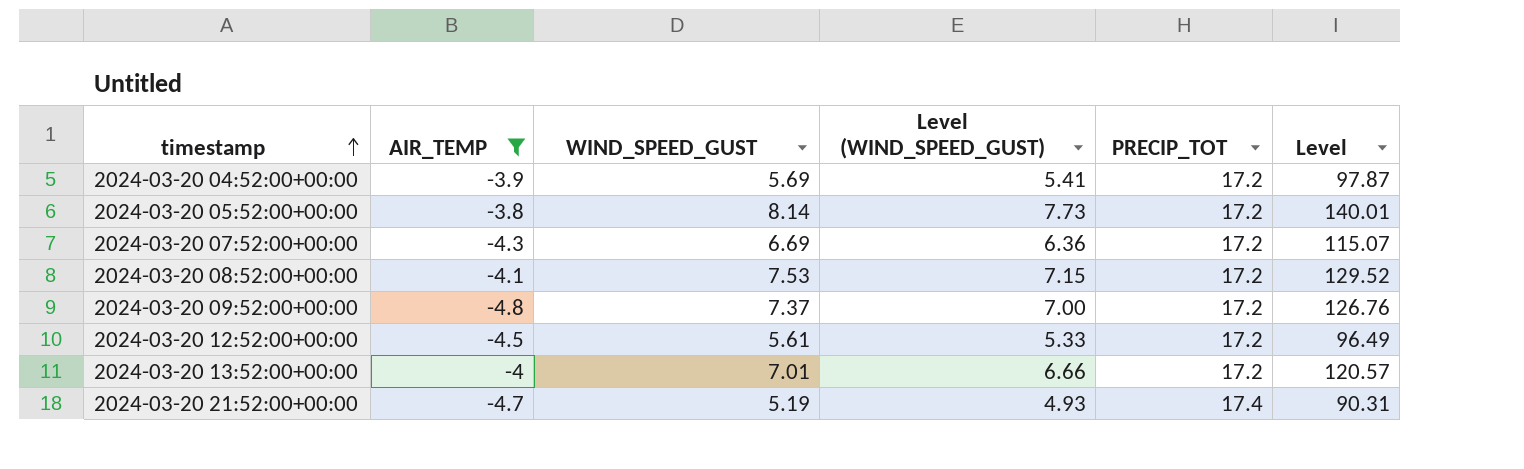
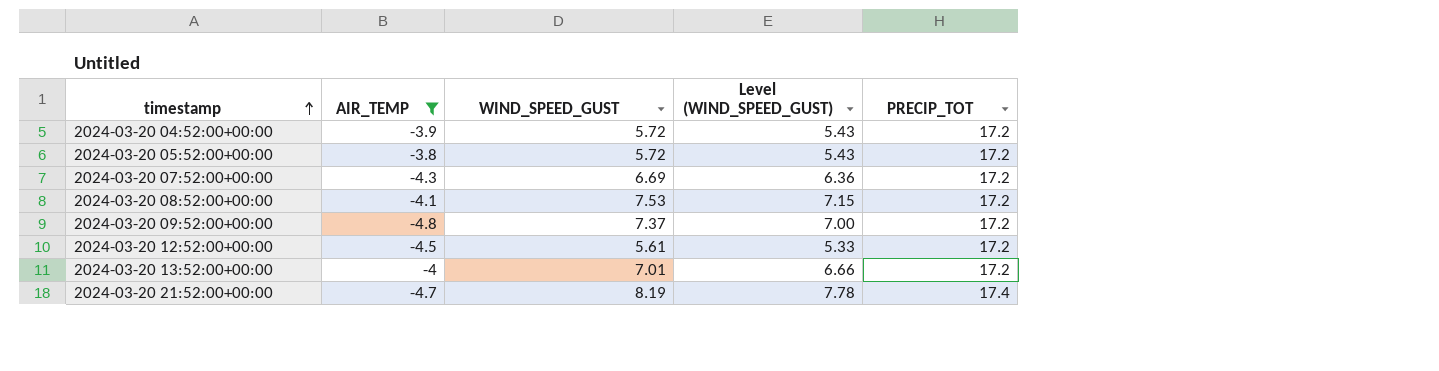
column Level | formula: [WIND_SPEED_GUST] * [PRECIP_TOT] -> none
2024-03-20 04:52:00+00:00 | WIND_SPEED_GUST: 5.69 -> 5.72
2024-03-20 04:52:00+00:00 | Level (WIND_SPEED_GUST): 5.41 -> 5.43
2024-03-20 05:52:00+00:00 | WIND_SPEED_GUST: 8.14 -> 5.72
2024-03-20 05:52:00+00:00 | Level (WIND_SPEED_GUST): 7.73 -> 5.43
2024-03-20 21:52:00+00:00 | WIND_SPEED_GUST: 5.19 -> 8.19
2024-03-20 21:52:00+00:00 | Level (WIND_SPEED_GUST): 4.93 -> 7.78

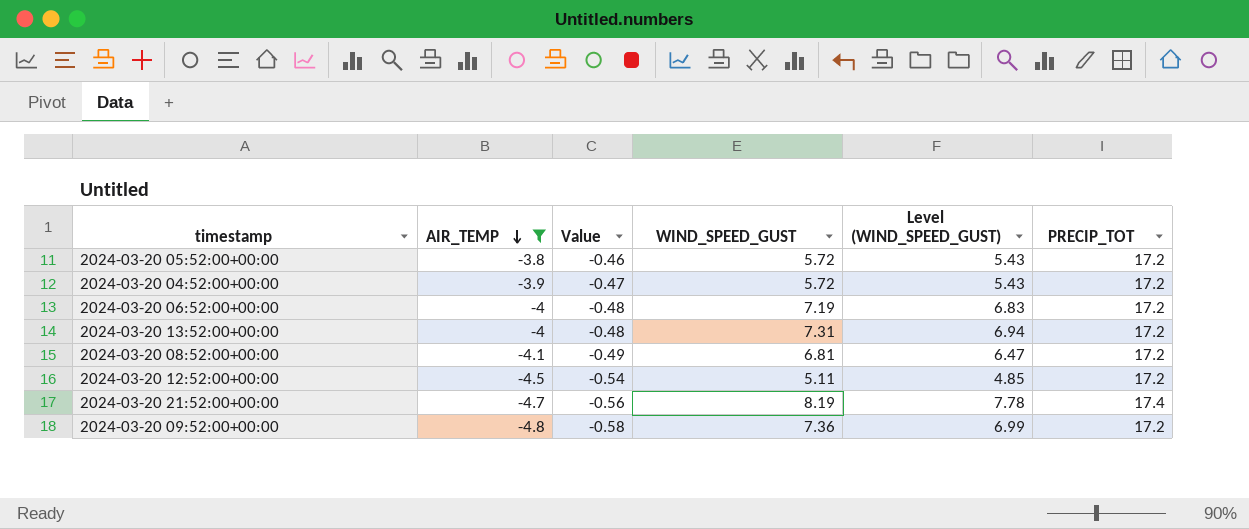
row order: timestamp ascending -> AIR_TEMP descending
column Value | formula: none -> [AIR_TEMP] * 0.12
row 2024-03-20 07:52:00+00:00: -4.3 | 6.69 | 6.36 | 17.2 -> none
row 2024-03-20 06:52:00+00:00: none -> -4 | -0.48 | 7.19 | 6.83 | 17.2
2024-03-20 13:52:00+00:00 | WIND_SPEED_GUST: 7.01 -> 7.31
2024-03-20 13:52:00+00:00 | Level (WIND_SPEED_GUST): 6.66 -> 6.94
2024-03-20 08:52:00+00:00 | WIND_SPEED_GUST: 7.53 -> 6.81
2024-03-20 08:52:00+00:00 | Level (WIND_SPEED_GUST): 7.15 -> 6.47
2024-03-20 12:52:00+00:00 | WIND_SPEED_GUST: 5.61 -> 5.11
2024-03-20 12:52:00+00:00 | Level (WIND_SPEED_GUST): 5.33 -> 4.85
2024-03-20 09:52:00+00:00 | WIND_SPEED_GUST: 7.37 -> 7.36
2024-03-20 09:52:00+00:00 | Level (WIND_SPEED_GUST): 7.00 -> 6.99

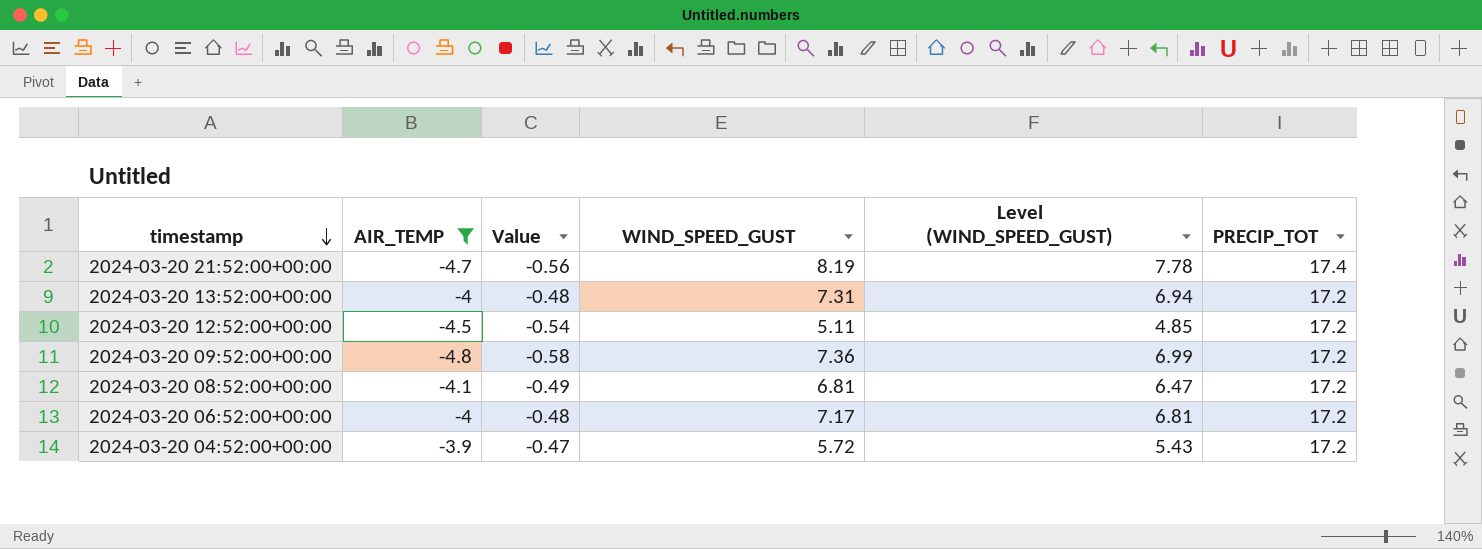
row order: AIR_TEMP descending -> timestamp descending
row 2024-03-20 05:52:00+00:00: -3.8 | -0.46 | 5.72 | 5.43 | 17.2 -> none
2024-03-20 06:52:00+00:00 | WIND_SPEED_GUST: 7.19 -> 7.17
2024-03-20 06:52:00+00:00 | Level (WIND_SPEED_GUST): 6.83 -> 6.81

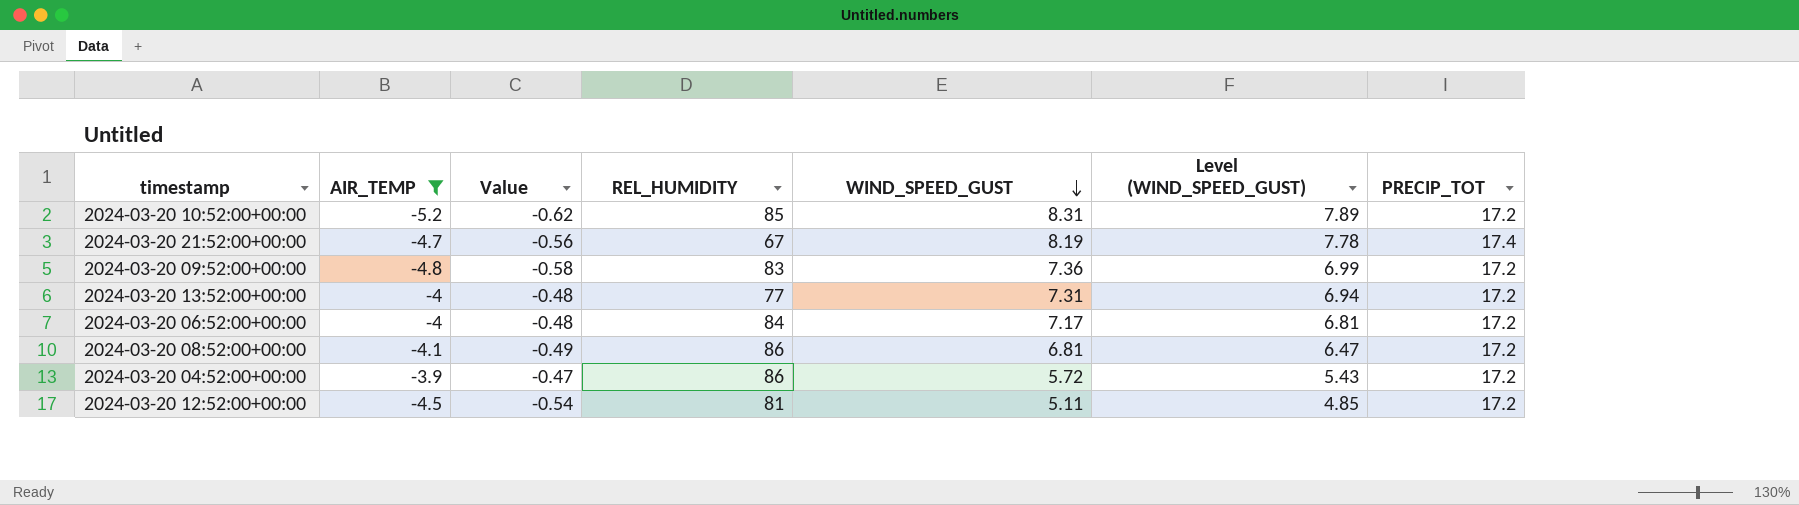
row order: timestamp descending -> WIND_SPEED_GUST descending
column REL_HUMIDITY | position: none -> 4
row 2024-03-20 10:52:00+00:00: none -> -5.2 | -0.62 | 85 | 8.31 | 7.89 | 17.2

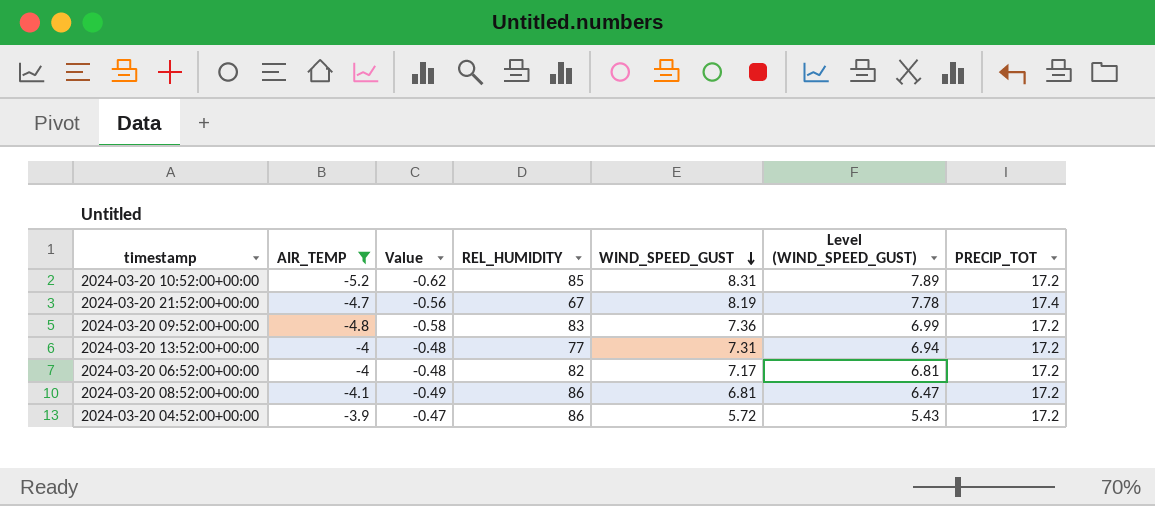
row 2024-03-20 12:52:00+00:00: -4.5 | -0.54 | 81 | 5.11 | 4.85 | 17.2 -> none
2024-03-20 06:52:00+00:00 | REL_HUMIDITY: 84 -> 82

